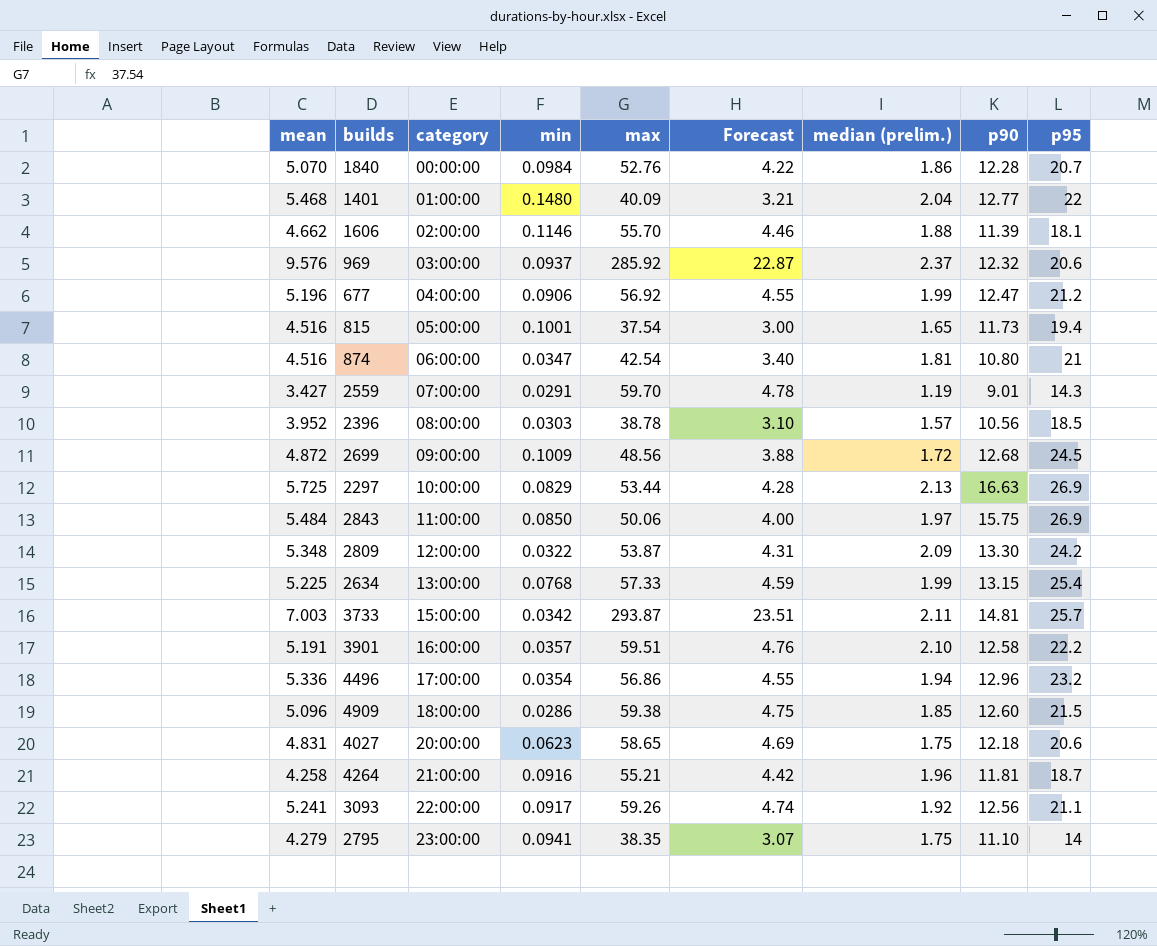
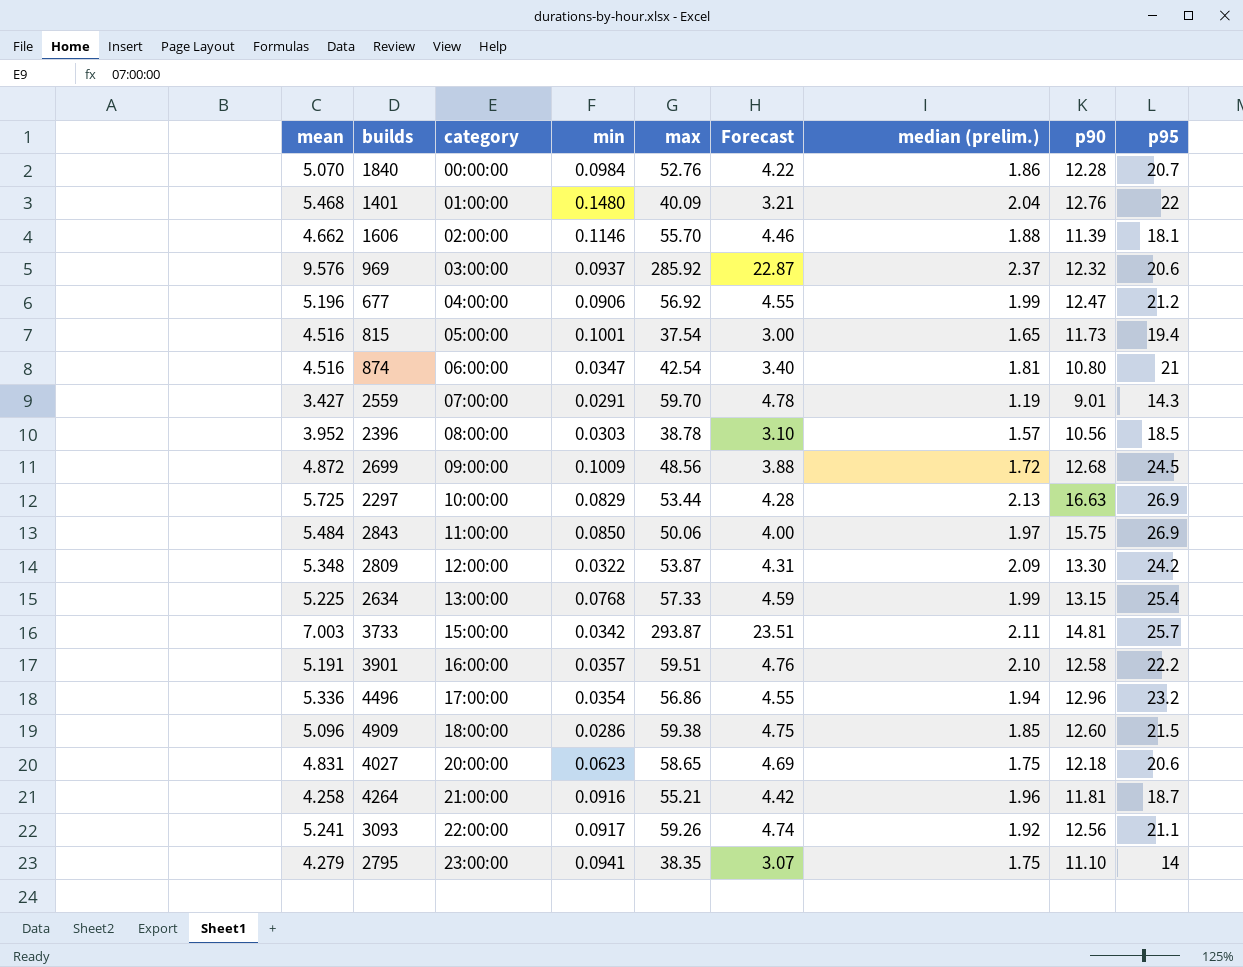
1401 | p90: 12.77 -> 12.76

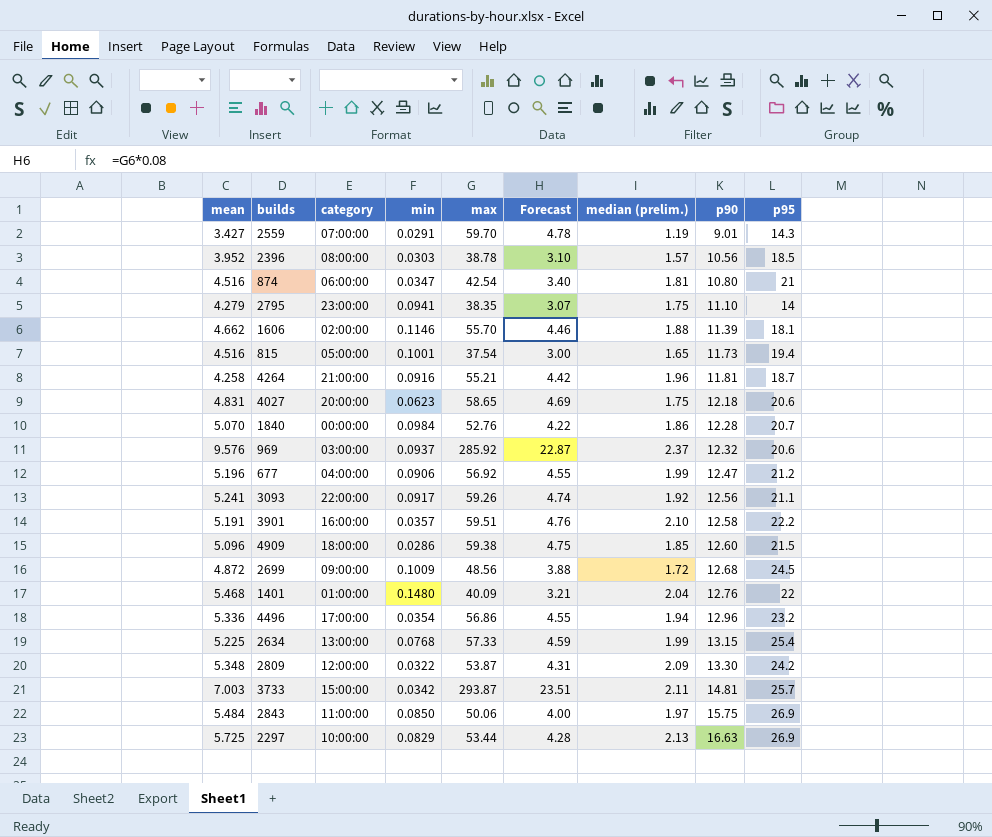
row order: category ascending -> p90 ascending

